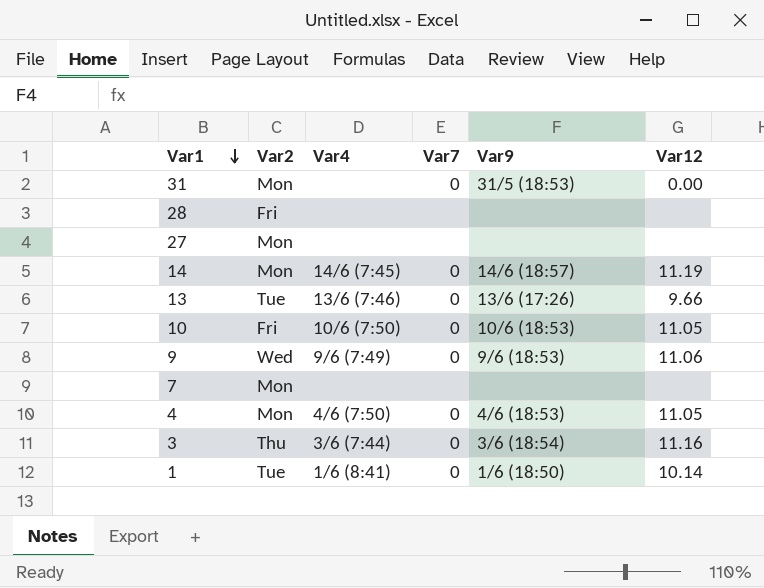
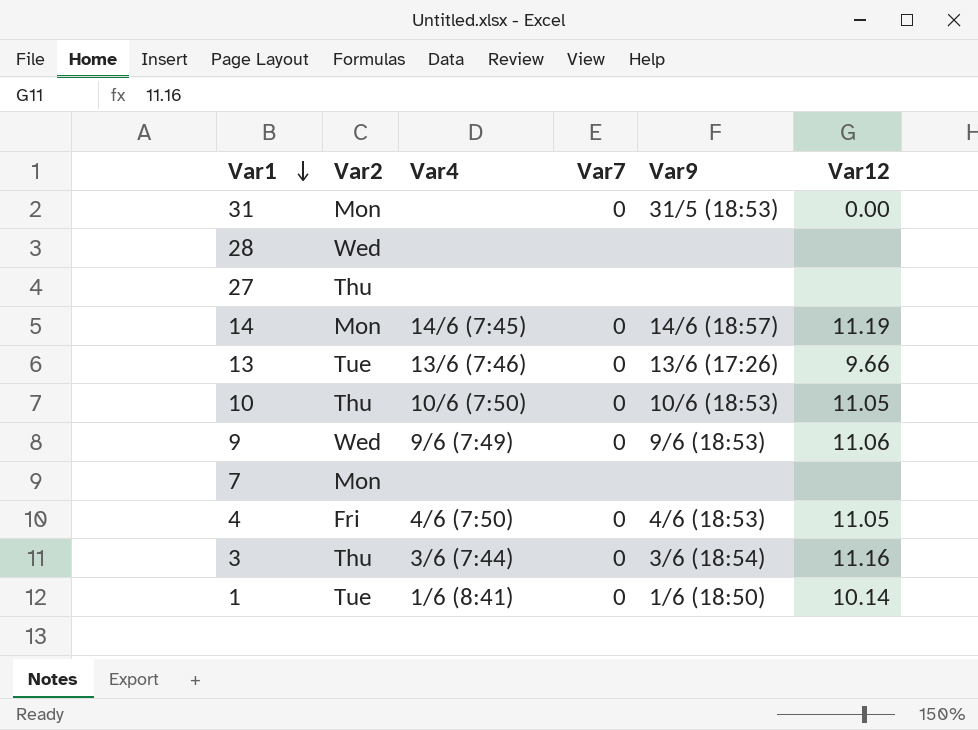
28 | Var2: Fri -> Wed
27 | Var2: Mon -> Thu
10 | Var2: Fri -> Thu
4 | Var2: Mon -> Fri

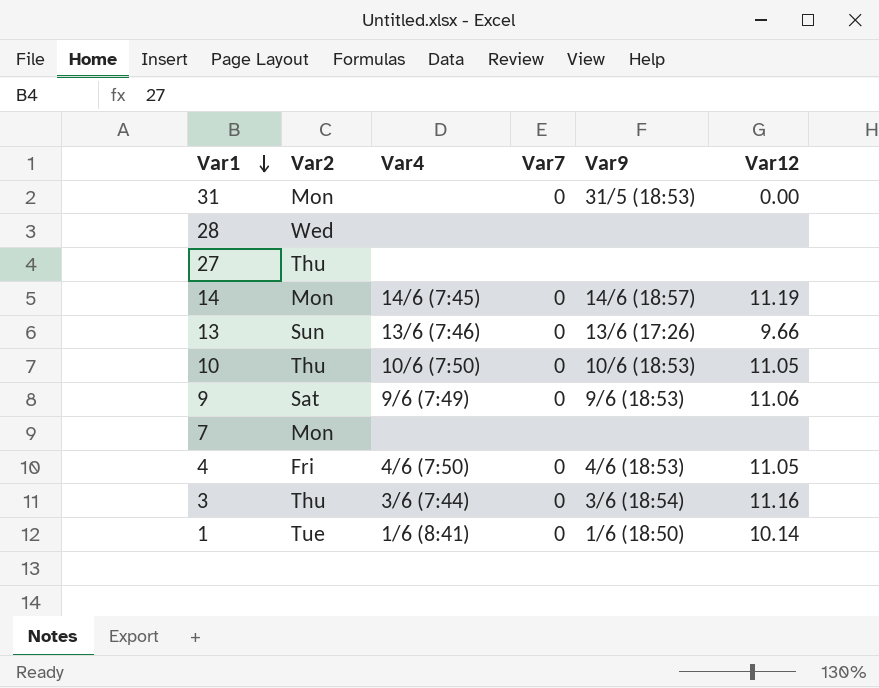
13 | Var2: Tue -> Sun
9 | Var2: Wed -> Sat

